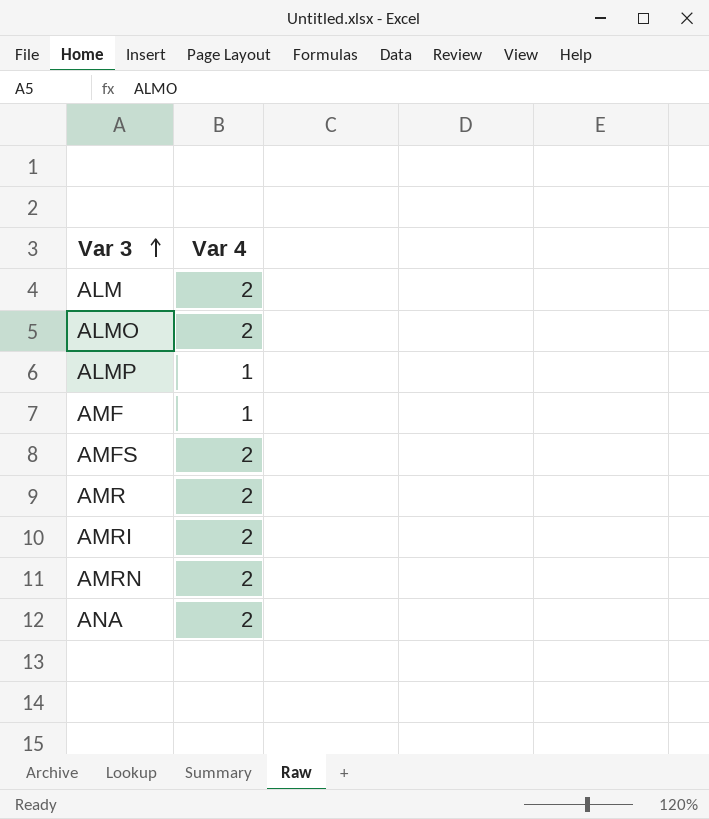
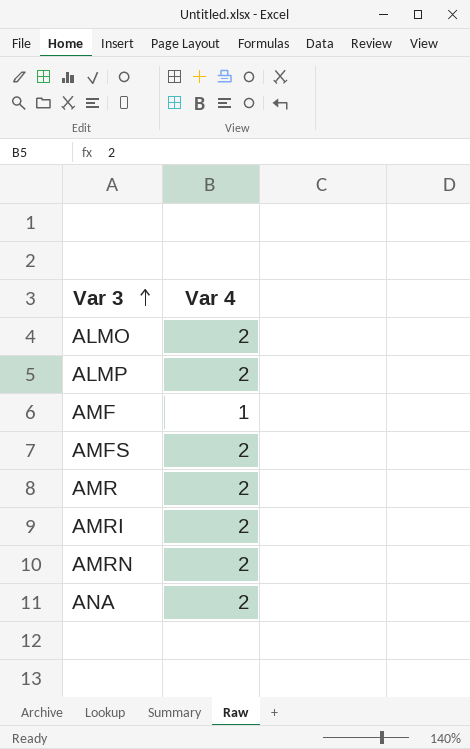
row ALM: 2 -> none
ALMP | Var 4: 1 -> 2

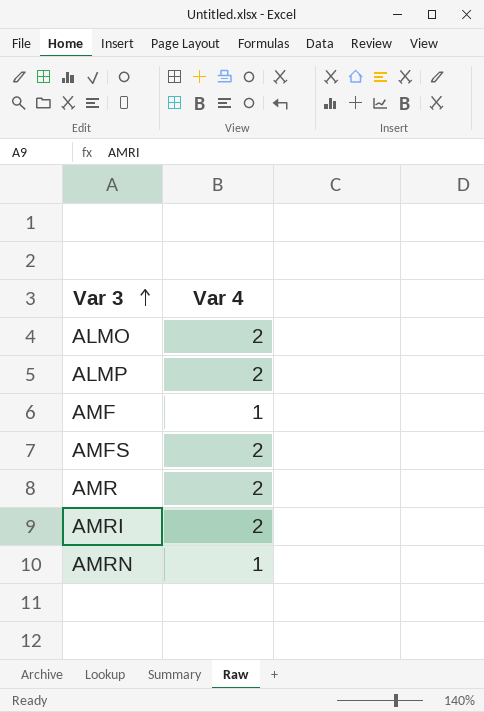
row ANA: 2 -> none
AMRN | Var 4: 2 -> 1

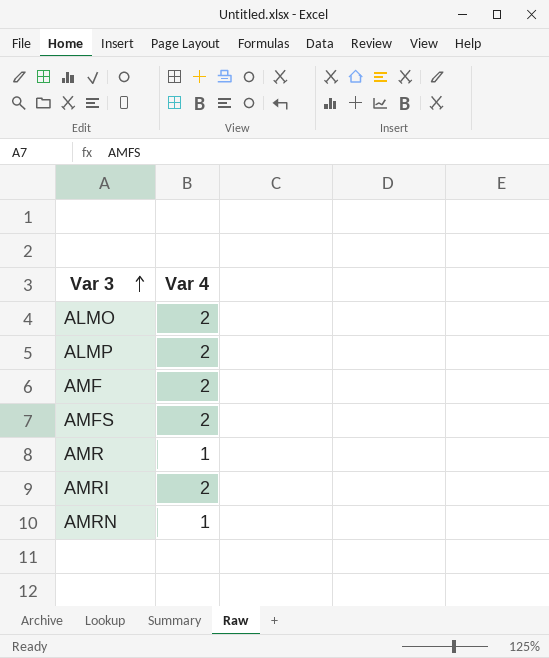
AMF | Var 4: 1 -> 2
AMR | Var 4: 2 -> 1

